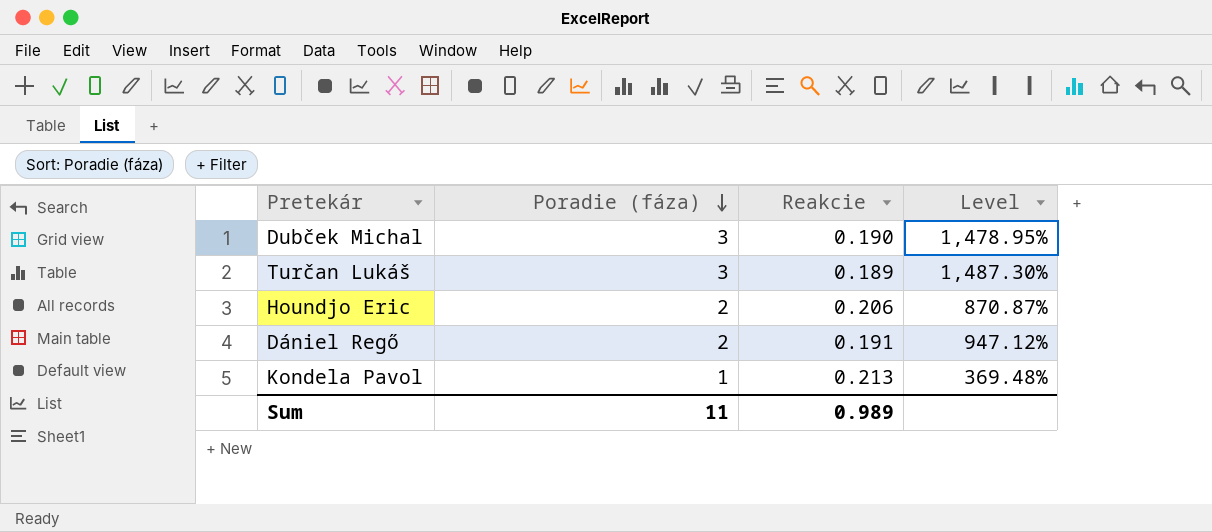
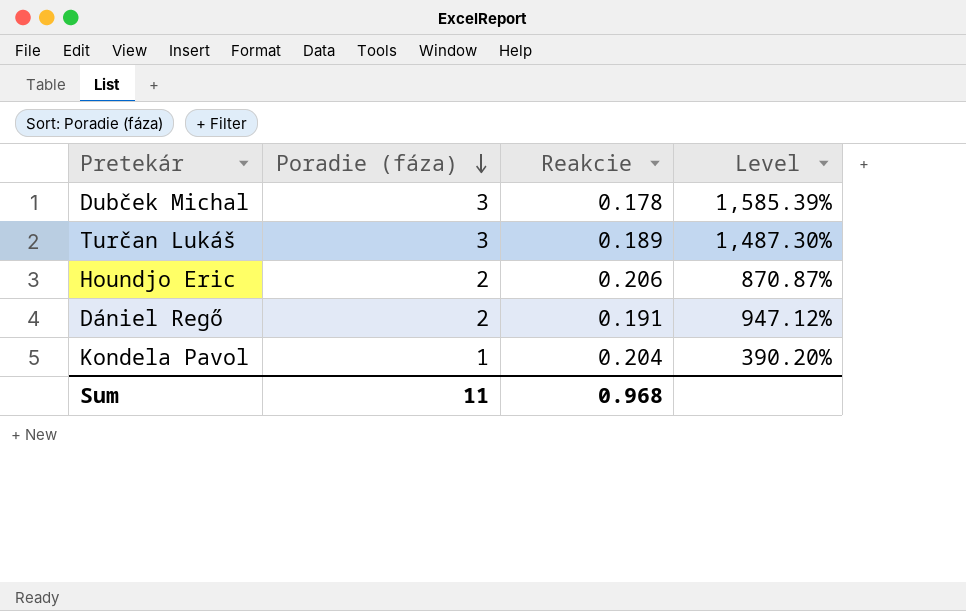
Dubček Michal | Reakcie: 0.190 -> 0.178
Dubček Michal | Level: 1,478.95% -> 1,585.39%
Kondela Pavol | Reakcie: 0.213 -> 0.204
Kondela Pavol | Level: 369.48% -> 390.20%
Sum | Reakcie: 0.989 -> 0.968

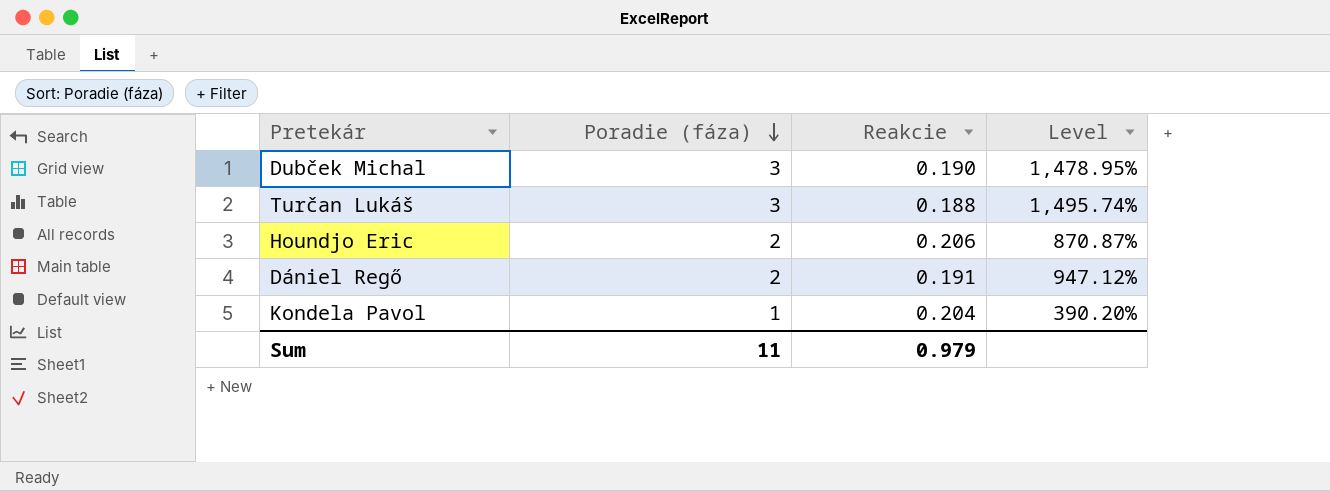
Dubček Michal | Reakcie: 0.178 -> 0.190
Dubček Michal | Level: 1,585.39% -> 1,478.95%
Turčan Lukáš | Reakcie: 0.189 -> 0.188
Turčan Lukáš | Level: 1,487.30% -> 1,495.74%
Sum | Reakcie: 0.968 -> 0.979

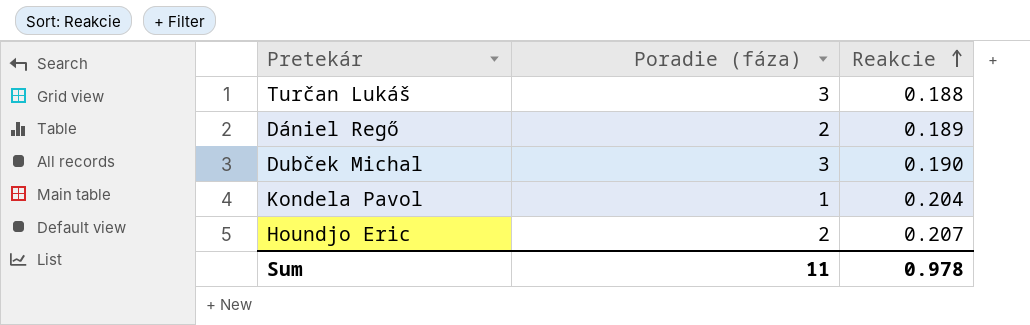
row order: Poradie (fáza) descending -> Reakcie ascending
column Level | formula: ([Poradie (fáza)] - [Reakcie]) / [Reakcie] -> none
Dániel Regő | Reakcie: 0.191 -> 0.189
Houndjo Eric | Reakcie: 0.206 -> 0.207
Sum | Reakcie: 0.979 -> 0.978

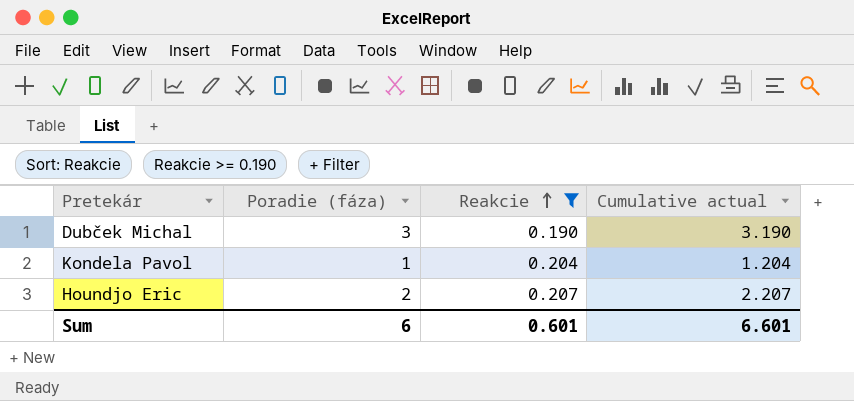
filter: none -> Reakcie >= 0.190
column Cumulative actual | formula: none -> [Poradie (fáza)] + [Reakcie]
Sum | Poradie (fáza): 11 -> 6
Sum | Reakcie: 0.978 -> 0.601

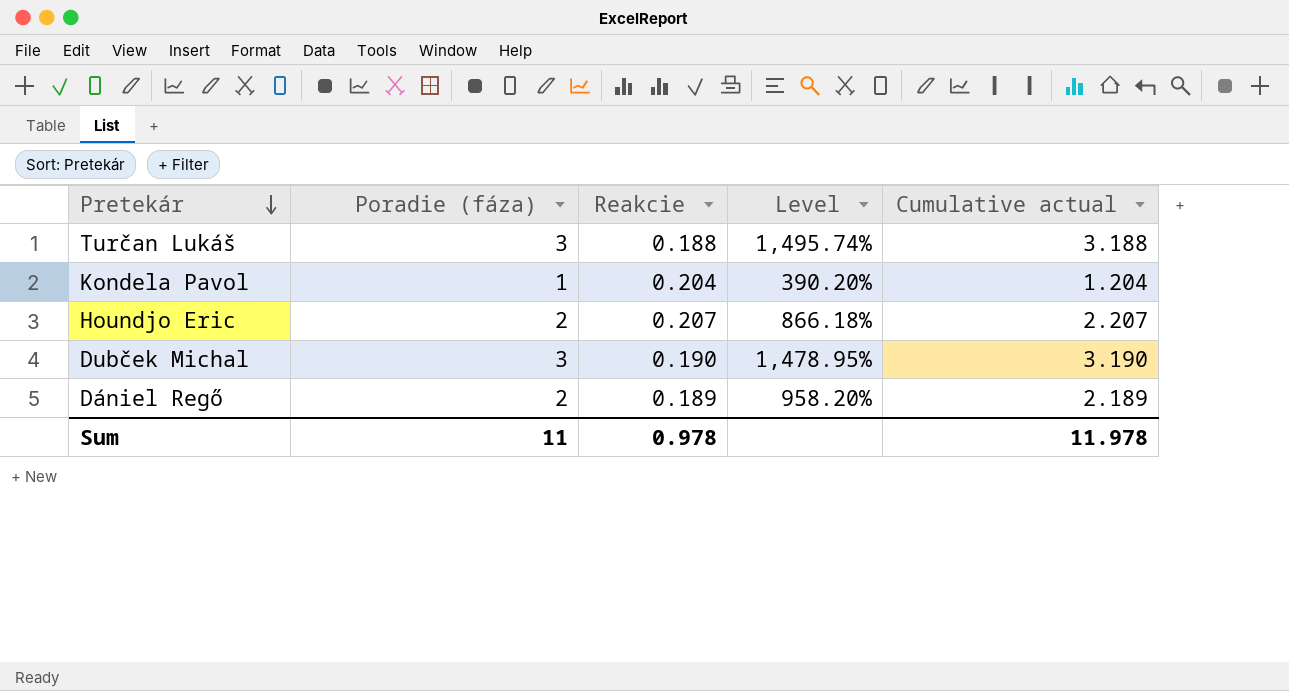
filter: Reakcie >= 0.190 -> none
row order: Reakcie ascending -> Pretekár descending
column Level | formula: none -> ([Poradie (fáza)] - [Reakcie]) / [Reakcie]
Sum | Poradie (fáza): 6 -> 11
Sum | Reakcie: 0.601 -> 0.978
Sum | Cumulative actual: 6.601 -> 11.978

